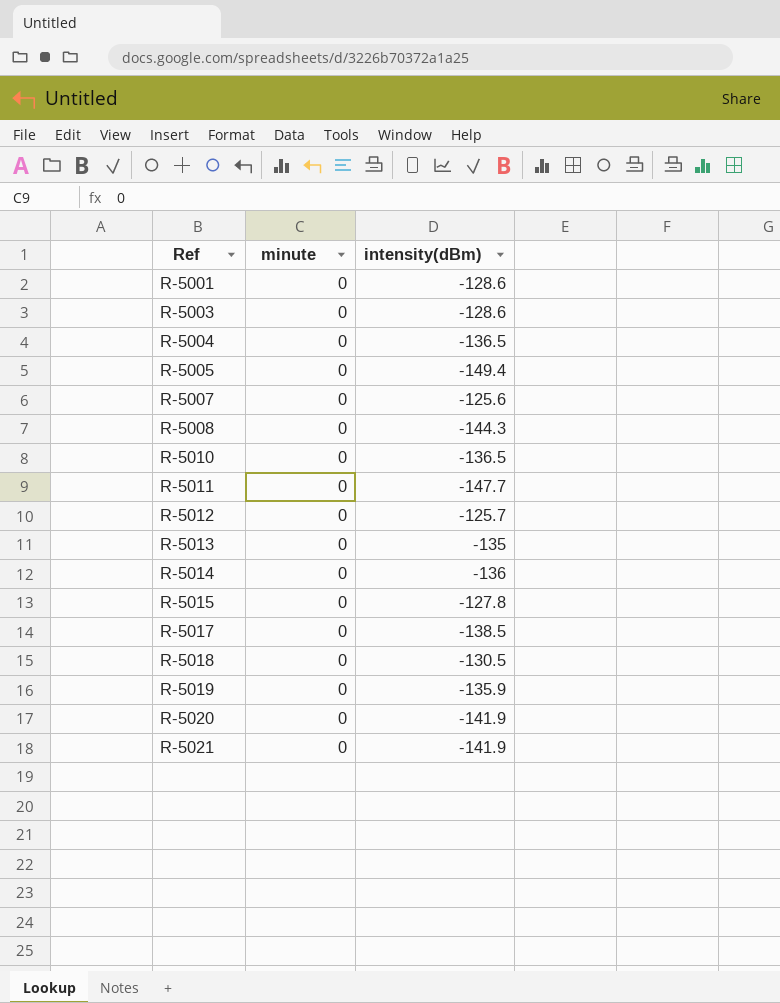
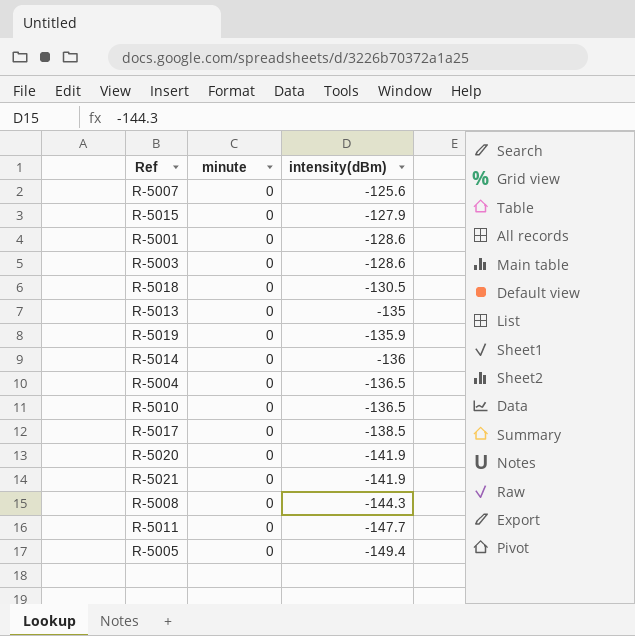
row order: Ref ascending -> intensity(dBm) descending
row R-5012: 0 | -125.7 -> none
R-5015 | intensity(dBm): -127.8 -> -127.9

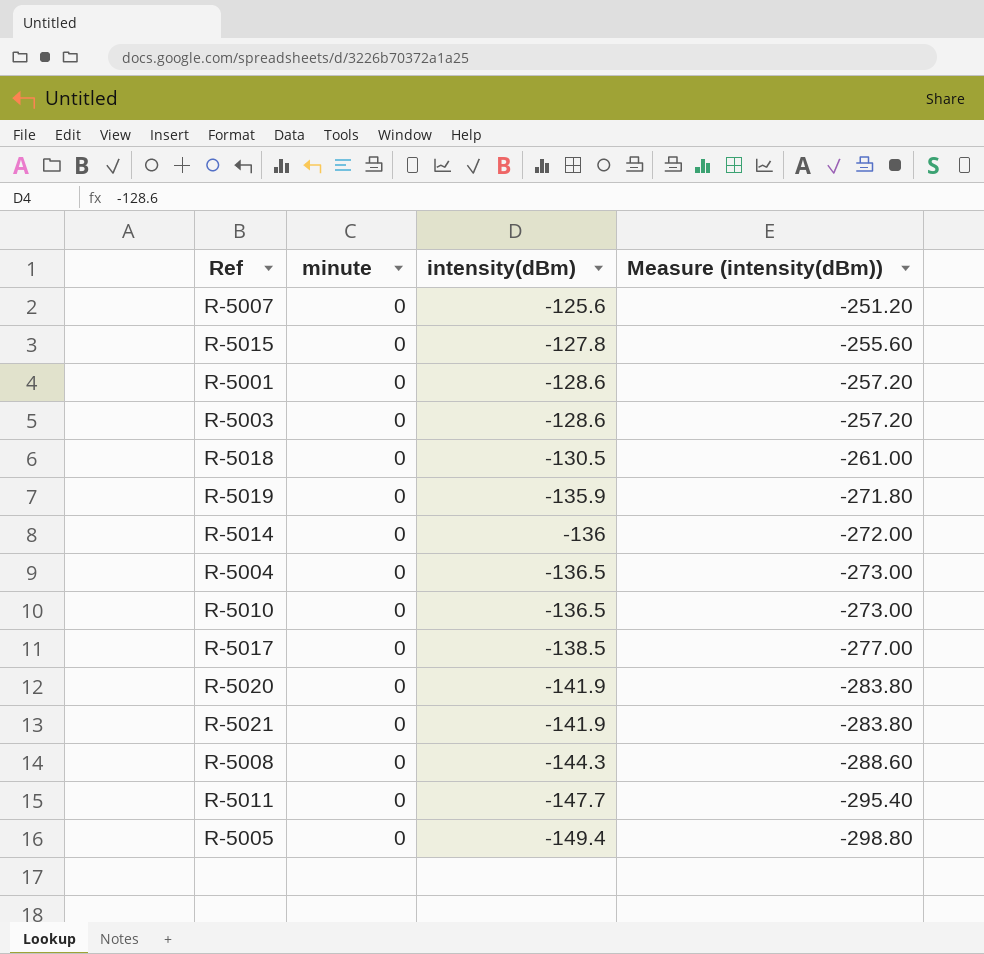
column Measure (intensity(dBm)) | formula: none -> [intensity(dBm)] * 2
row R-5013: 0 | -135 -> none
R-5015 | intensity(dBm): -127.9 -> -127.8

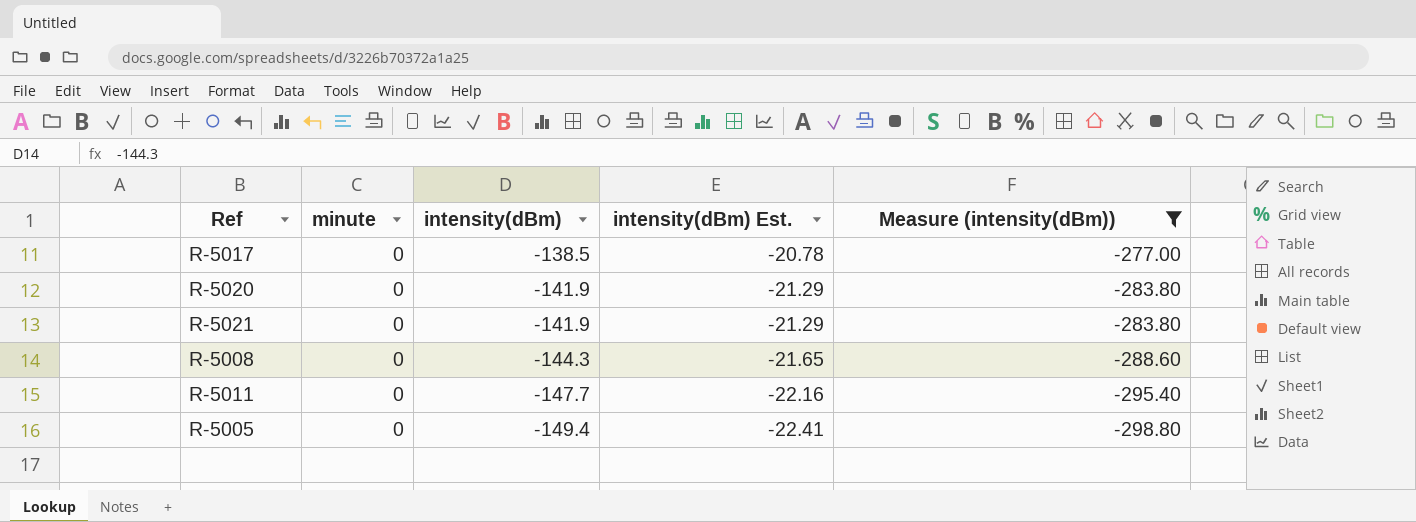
filter: none -> Measure (intensity(dBm)) <= -277.00
column intensity(dBm) Est. | formula: none -> [intensity(dBm)] * 0.15

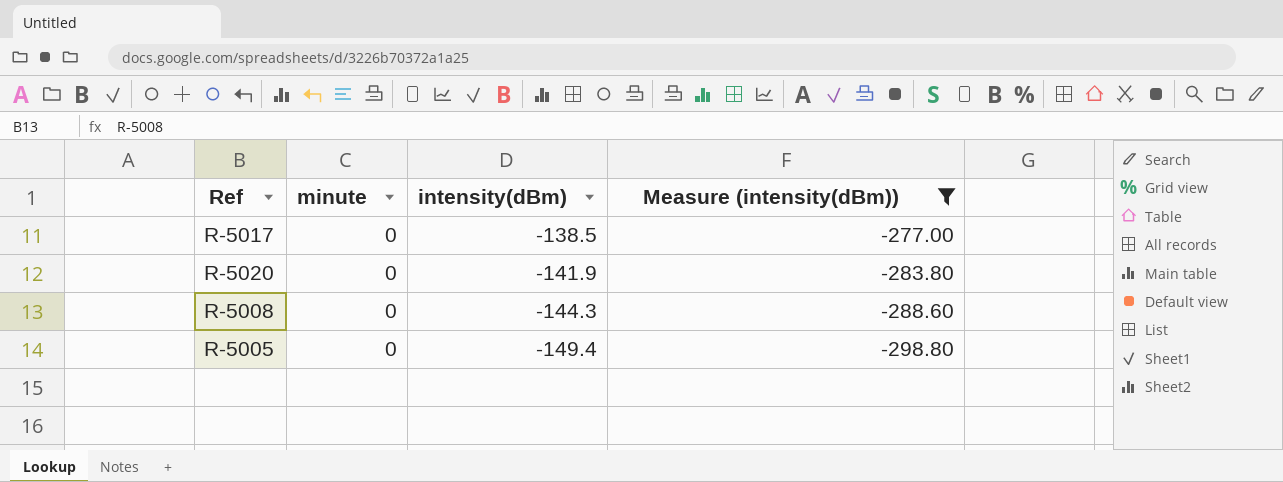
column intensity(dBm) Est. | formula: [intensity(dBm)] * 0.15 -> none
row R-5021: 0 | -141.9 | -21.29 | -283.80 -> none
row R-5011: 0 | -147.7 | -22.16 | -295.40 -> none

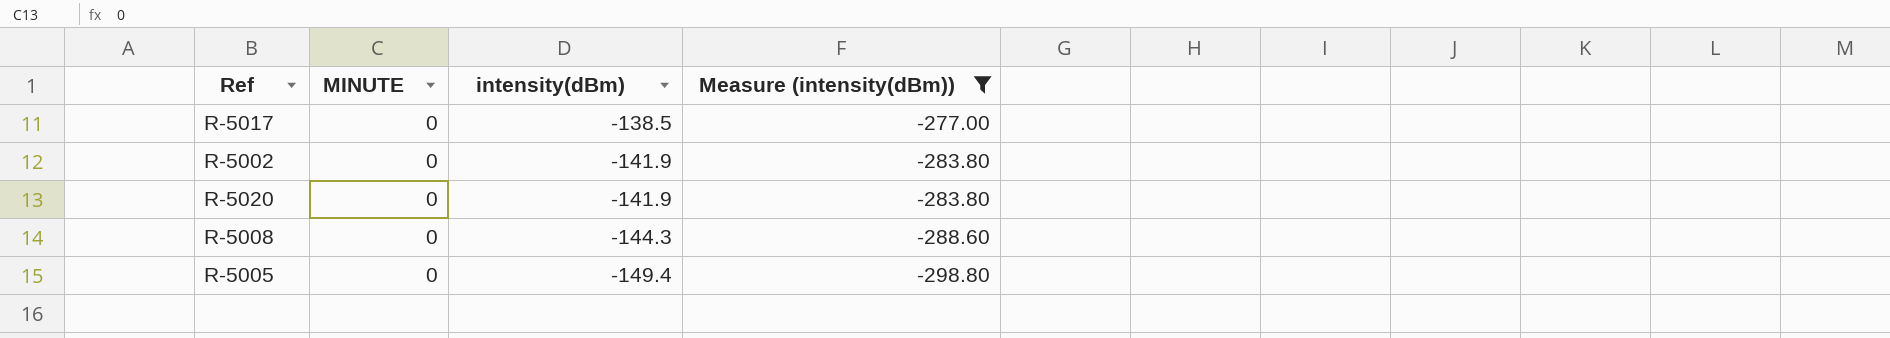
column name: minute -> MINUTE
row R-5002: none -> 0 | -141.9 | -283.80

